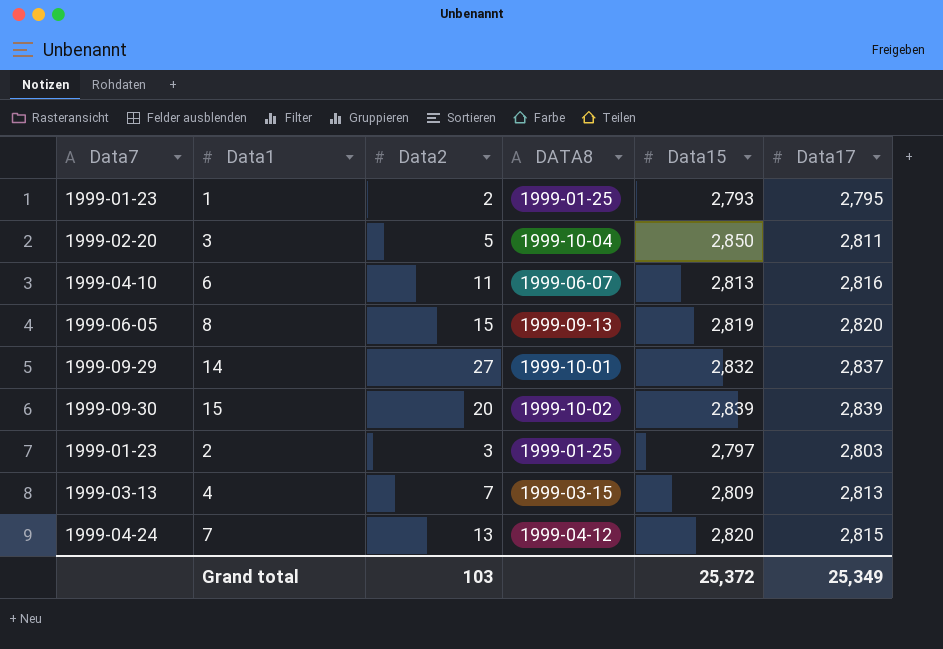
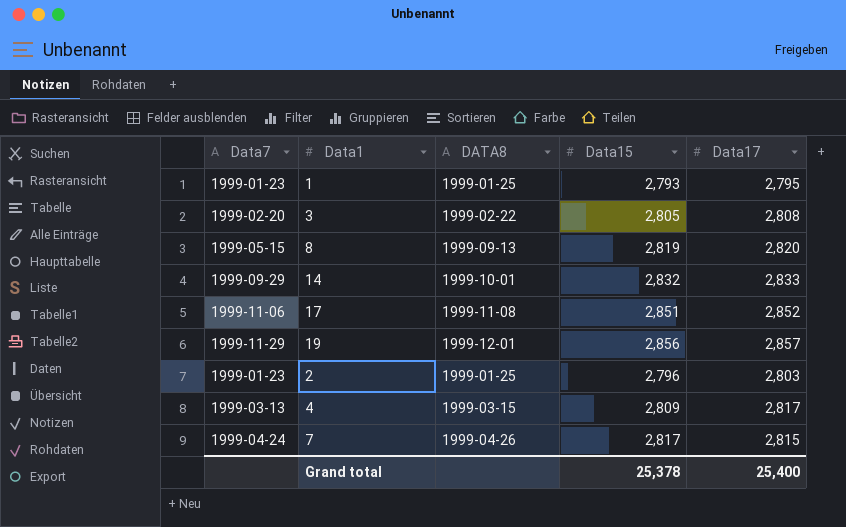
column Data2 | position: 3 -> none
row 6: 1999-04-10 | 11 | 1999-06-07 | 2,813 | 2,816 -> none
row 15: 1999-09-30 | 20 | 1999-10-02 | 2,839 | 2,839 -> none
3 | DATA8: 1999-10-04 -> 1999-02-22
3 | Data15: 2,850 -> 2,805
3 | Data17: 2,811 -> 2,808
8 | Data7: 1999-06-05 -> 1999-05-15
14 | Data17: 2,837 -> 2,833
row 17: none -> 1999-11-06 | 1999-11-08 | 2,851 | 2,852
row 19: none -> 1999-11-29 | 1999-12-01 | 2,856 | 2,857
2 | Data15: 2,797 -> 2,796
4 | Data17: 2,813 -> 2,817
7 | DATA8: 1999-04-12 -> 1999-04-26
7 | Data15: 2,820 -> 2,817
Grand total | Data15: 25,372 -> 25,378
Grand total | Data17: 25,349 -> 25,400

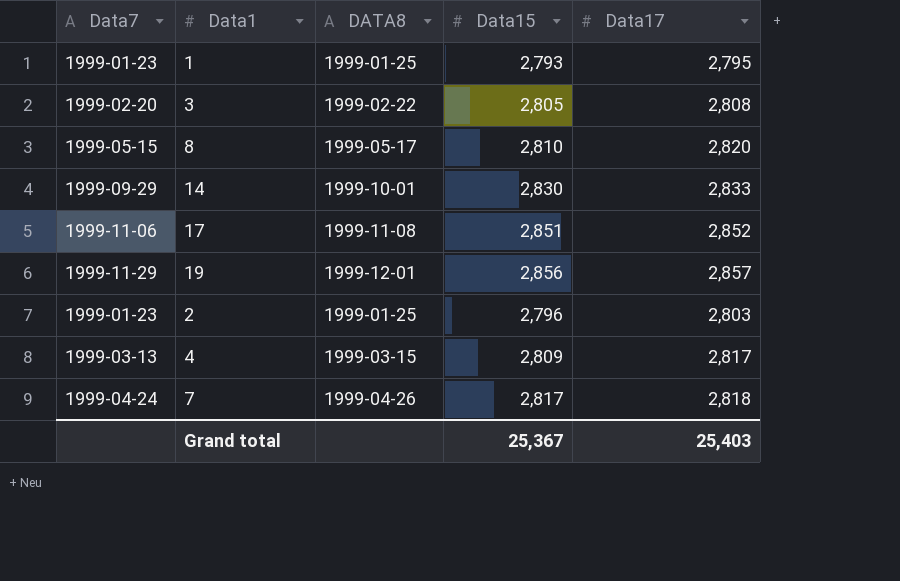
8 | DATA8: 1999-09-13 -> 1999-05-17
8 | Data15: 2,819 -> 2,810
14 | Data15: 2,832 -> 2,830
7 | Data17: 2,815 -> 2,818
Grand total | Data15: 25,378 -> 25,367
Grand total | Data17: 25,400 -> 25,403

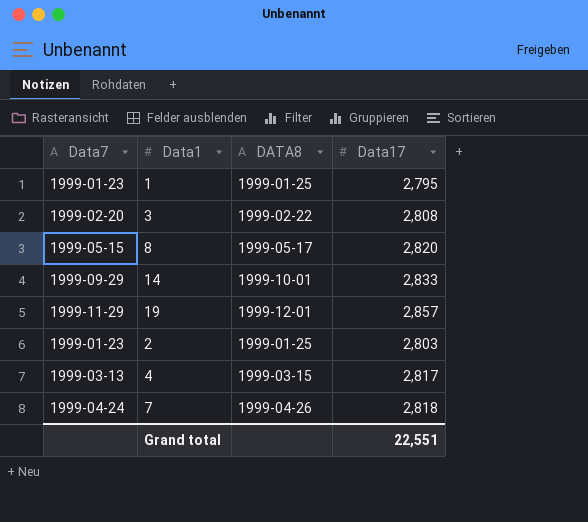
column Data15 | position: 4 -> none
row 17: 1999-11-06 | 1999-11-08 | 2,851 | 2,852 -> none
Grand total | Data17: 25,403 -> 22,551

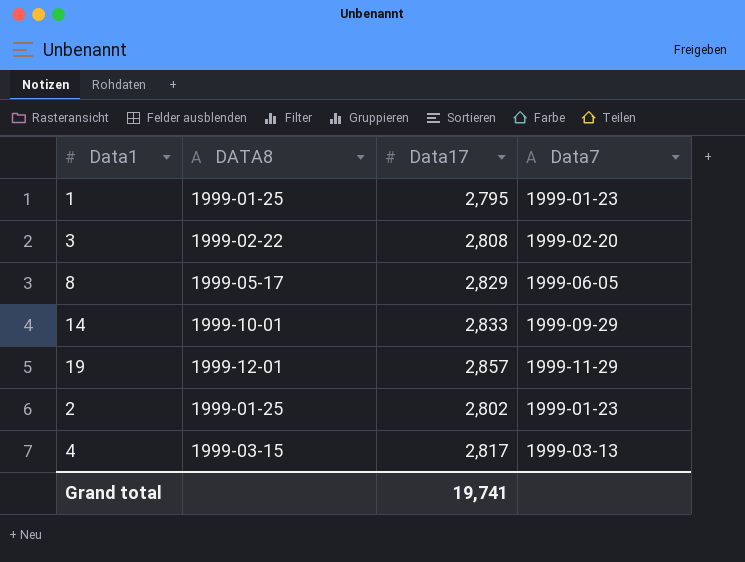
column Data7 | position: 1 -> 4
row 7: 1999-04-24 | 1999-04-26 | 2,818 -> none
8 | Data17: 2,820 -> 2,829
8 | Data7: 1999-05-15 -> 1999-06-05
2 | Data17: 2,803 -> 2,802
Grand total | Data17: 22,551 -> 19,741

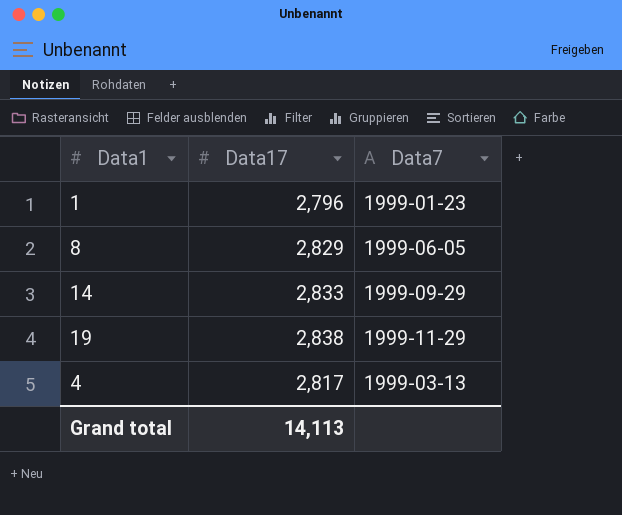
column DATA8 | position: 2 -> none
row 3: 1999-02-22 | 2,808 | 1999-02-20 -> none
row 2: 1999-01-25 | 2,802 | 1999-01-23 -> none
1 | Data17: 2,795 -> 2,796
19 | Data17: 2,857 -> 2,838
Grand total | Data17: 19,741 -> 14,113

